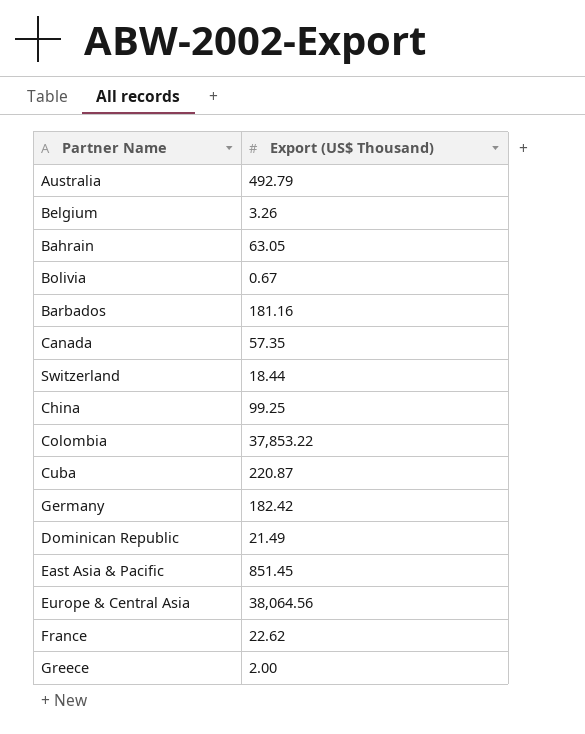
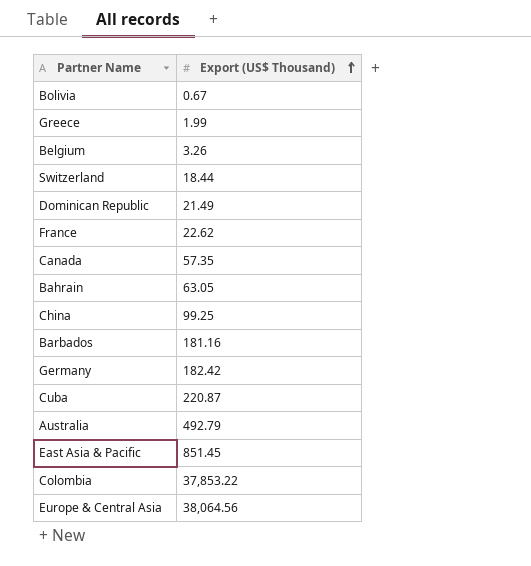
row order: none -> Export (US$ Thousand) ascending
Greece | Export (US$ Thousand): 2.00 -> 1.99

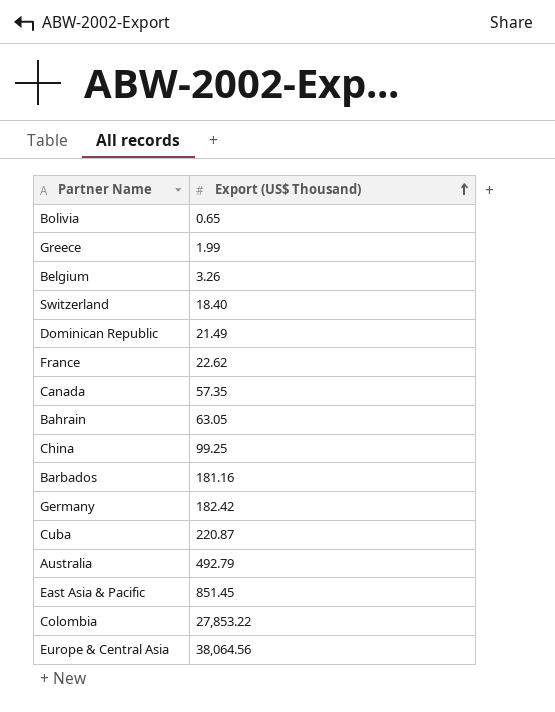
Bolivia | Export (US$ Thousand): 0.67 -> 0.65
Switzerland | Export (US$ Thousand): 18.44 -> 18.40
Colombia | Export (US$ Thousand): 37,853.22 -> 27,853.22

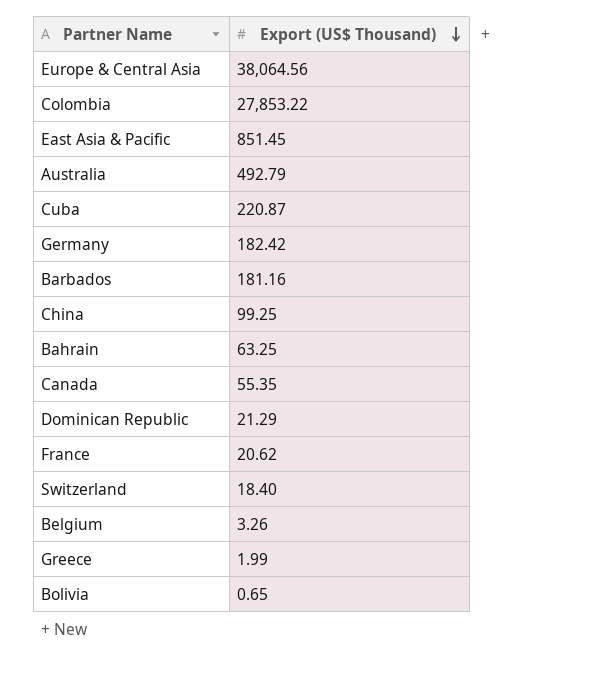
row order: Export (US$ Thousand) ascending -> Export (US$ Thousand) descending
Bahrain | Export (US$ Thousand): 63.05 -> 63.25
Canada | Export (US$ Thousand): 57.35 -> 55.35
Dominican Republic | Export (US$ Thousand): 21.49 -> 21.29
France | Export (US$ Thousand): 22.62 -> 20.62

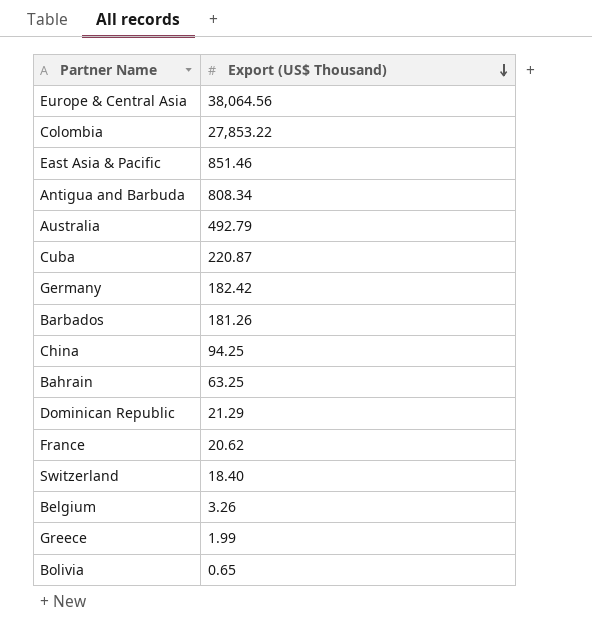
row Canada: 55.35 -> none
East Asia & Pacific | Export (US$ Thousand): 851.45 -> 851.46
row Antigua and Barbuda: none -> 808.34
Barbados | Export (US$ Thousand): 181.16 -> 181.26
China | Export (US$ Thousand): 99.25 -> 94.25

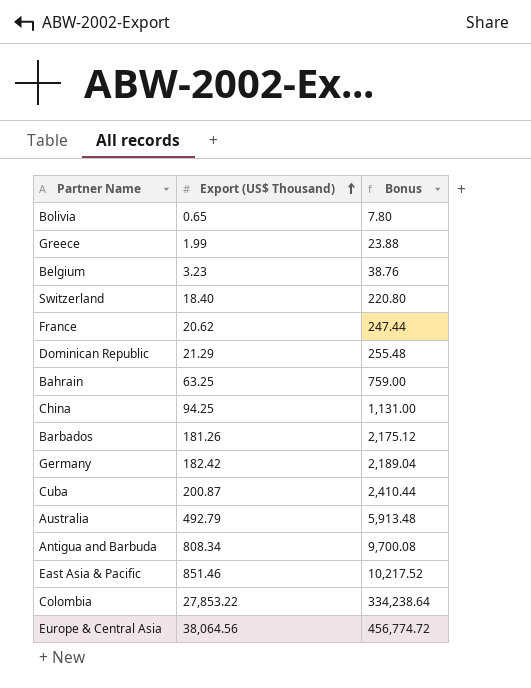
row order: Export (US$ Thousand) descending -> Export (US$ Thousand) ascending
column Bonus | formula: none -> [Export (US$ Thousand)] * 12
Belgium | Export (US$ Thousand): 3.26 -> 3.23
Cuba | Export (US$ Thousand): 220.87 -> 200.87

